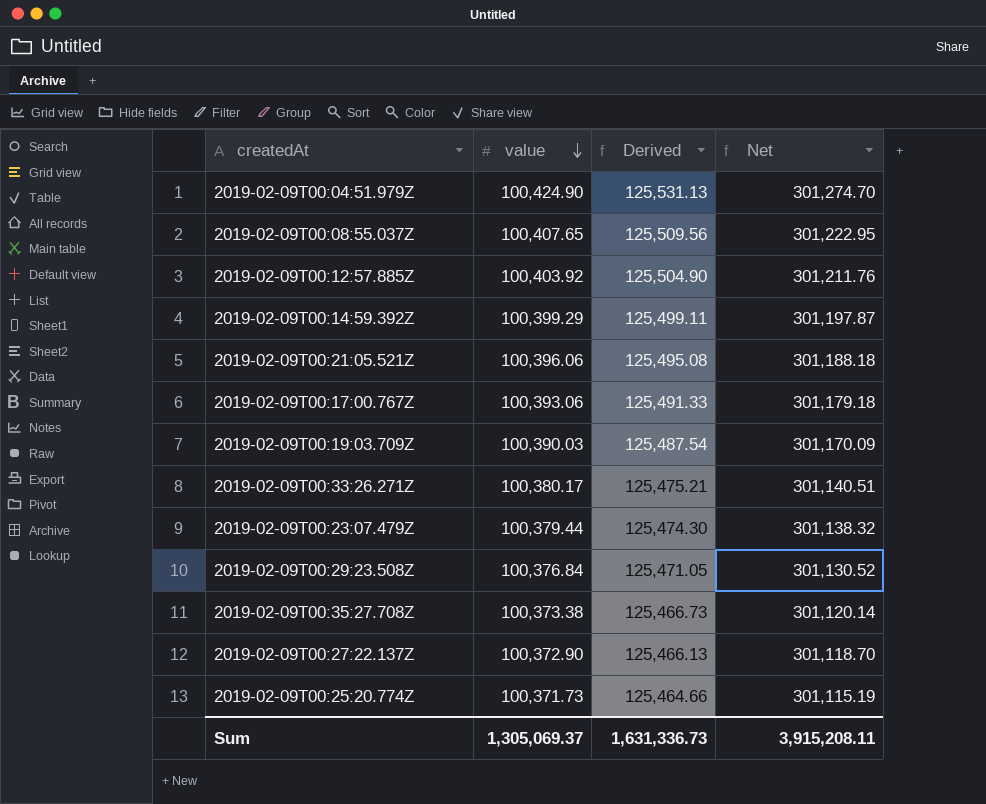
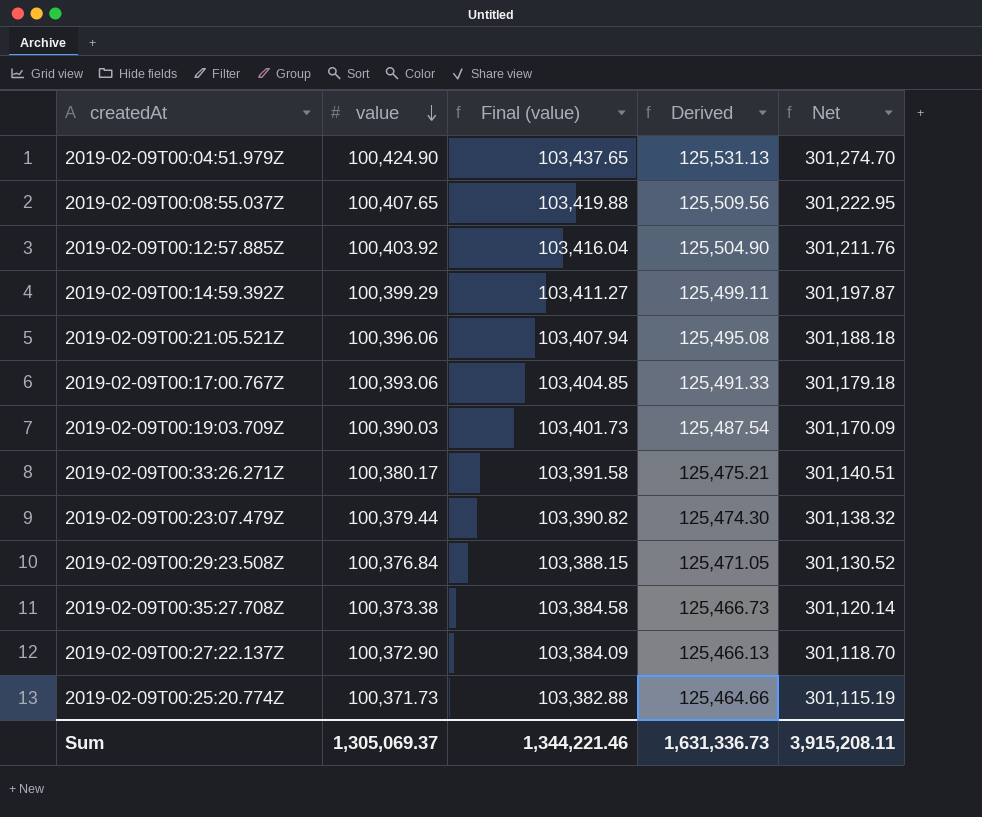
column Final (value) | formula: none -> [value] * 1.03

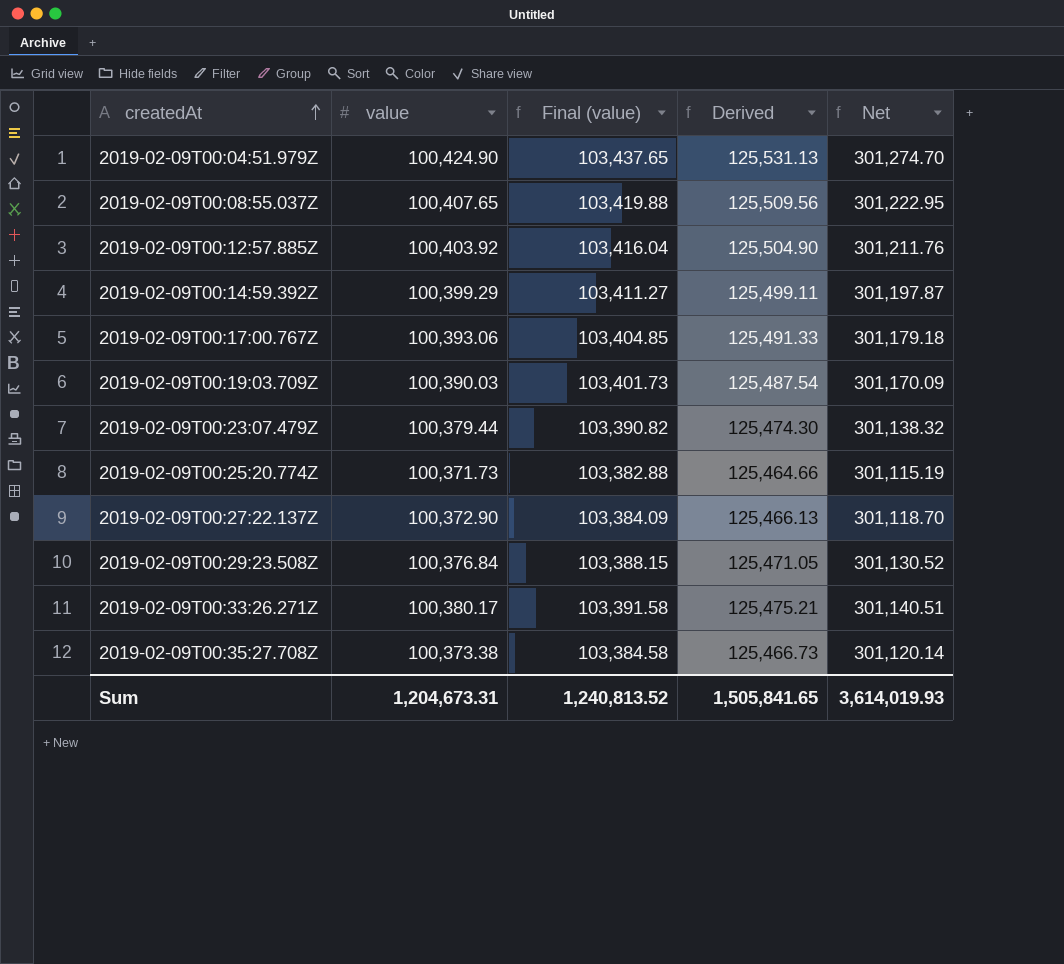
row order: value descending -> createdAt ascending
row 2019-02-09T00:21:05.521Z: 100,396.06 | 103,407.94 | 125,495.08 | 301,188.18 -> none
Sum | value: 1,305,069.37 -> 1,204,673.31
Sum | Final (value): 1,344,221.46 -> 1,240,813.52
Sum | Derived: 1,631,336.73 -> 1,505,841.65
Sum | Net: 3,915,208.11 -> 3,614,019.93

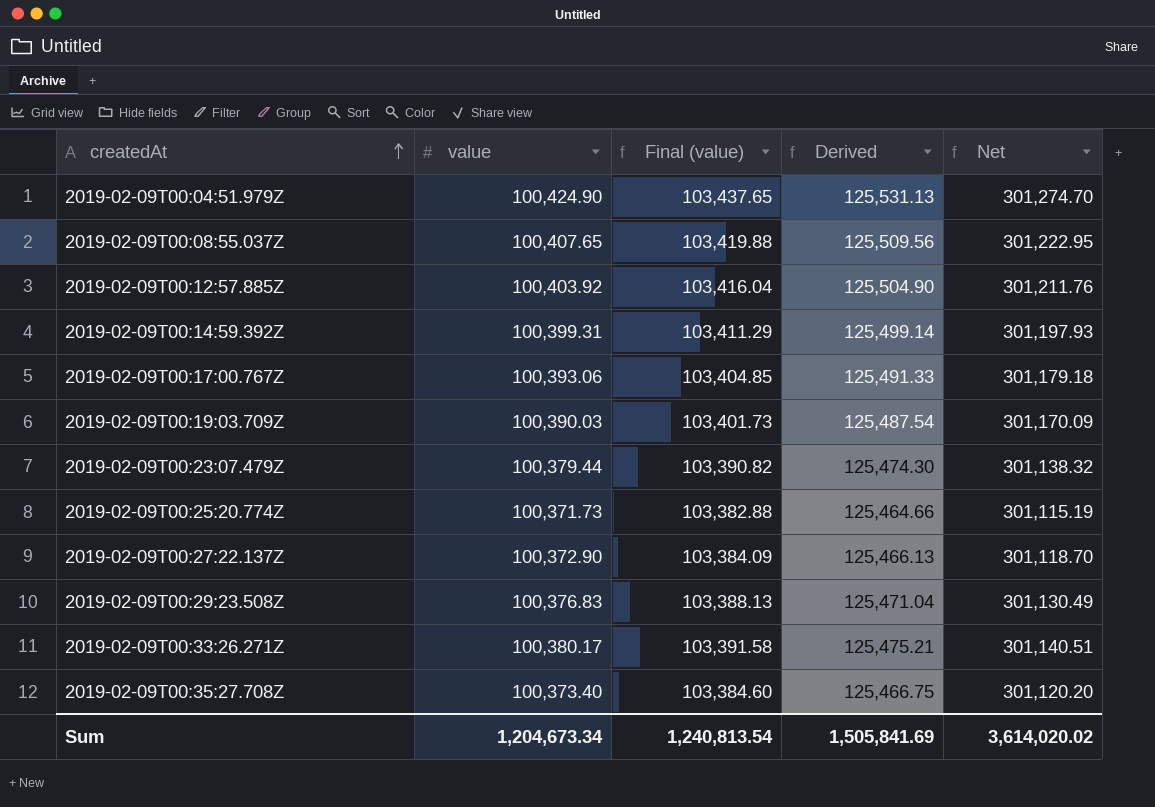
2019-02-09T00:14:59.392Z | value: 100,399.29 -> 100,399.31
2019-02-09T00:14:59.392Z | Final (value): 103,411.27 -> 103,411.29
2019-02-09T00:14:59.392Z | Derived: 125,499.11 -> 125,499.14
2019-02-09T00:14:59.392Z | Net: 301,197.87 -> 301,197.93
2019-02-09T00:29:23.508Z | value: 100,376.84 -> 100,376.83
2019-02-09T00:29:23.508Z | Final (value): 103,388.15 -> 103,388.13
2019-02-09T00:29:23.508Z | Derived: 125,471.05 -> 125,471.04
2019-02-09T00:29:23.508Z | Net: 301,130.52 -> 301,130.49
2019-02-09T00:35:27.708Z | value: 100,373.38 -> 100,373.40
2019-02-09T00:35:27.708Z | Final (value): 103,384.58 -> 103,384.60
2019-02-09T00:35:27.708Z | Derived: 125,466.73 -> 125,466.75
2019-02-09T00:35:27.708Z | Net: 301,120.14 -> 301,120.20
Sum | value: 1,204,673.31 -> 1,204,673.34
Sum | Final (value): 1,240,813.52 -> 1,240,813.54
Sum | Derived: 1,505,841.65 -> 1,505,841.69
Sum | Net: 3,614,019.93 -> 3,614,020.02

